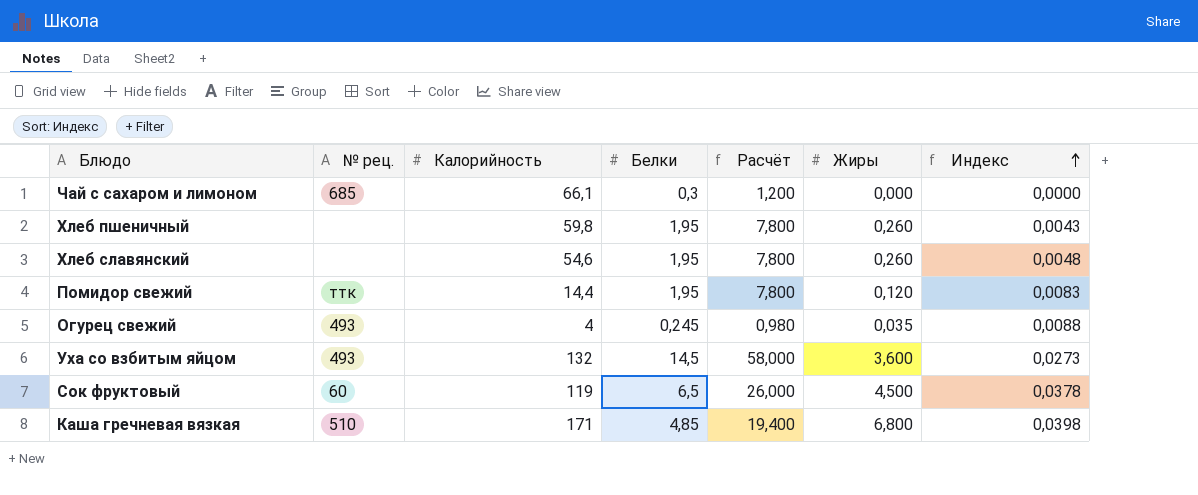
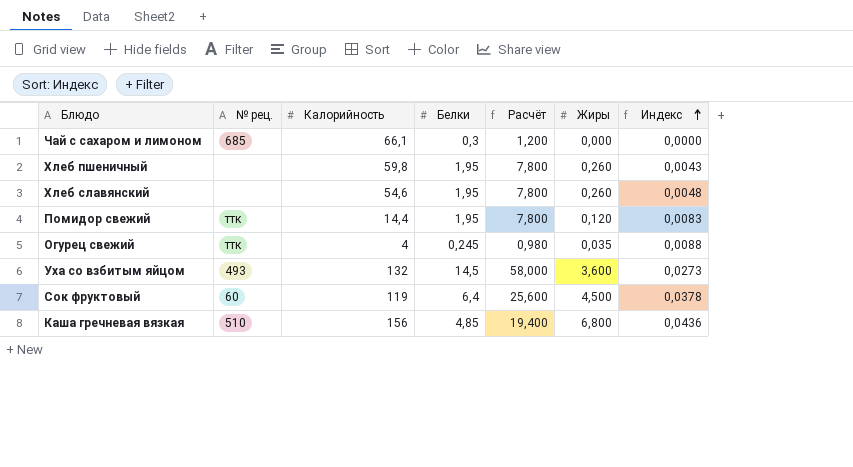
Огурец свежий | № рец.: 493 -> ттк
Сок фруктовый | Белки: 6,5 -> 6,4
Сок фруктовый | Расчёт: 26,000 -> 25,600
Каша гречневая вязкая | Калорийность: 171 -> 156
Каша гречневая вязкая | Индекс: 0,0398 -> 0,0436

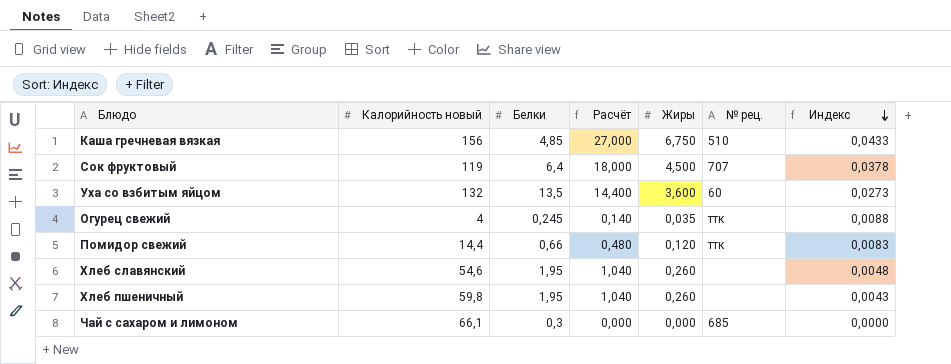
row order: Индекс ascending -> Индекс descending
column name: Калорийность -> Калорийность новый
column Расчёт | formula: [Белки] * 4 -> [Жиры] * 4
column № рец. | position: 2 -> 6
Каша гречневая вязкая | Жиры: 6,800 -> 6,750
Каша гречневая вязкая | Индекс: 0,0436 -> 0,0433
Сок фруктовый | № рец.: 60 -> 707
Уха со взбитым яйцом | Белки: 14,5 -> 13,5
Уха со взбитым яйцом | № рец.: 493 -> 60
Помидор свежий | Белки: 1,95 -> 0,66

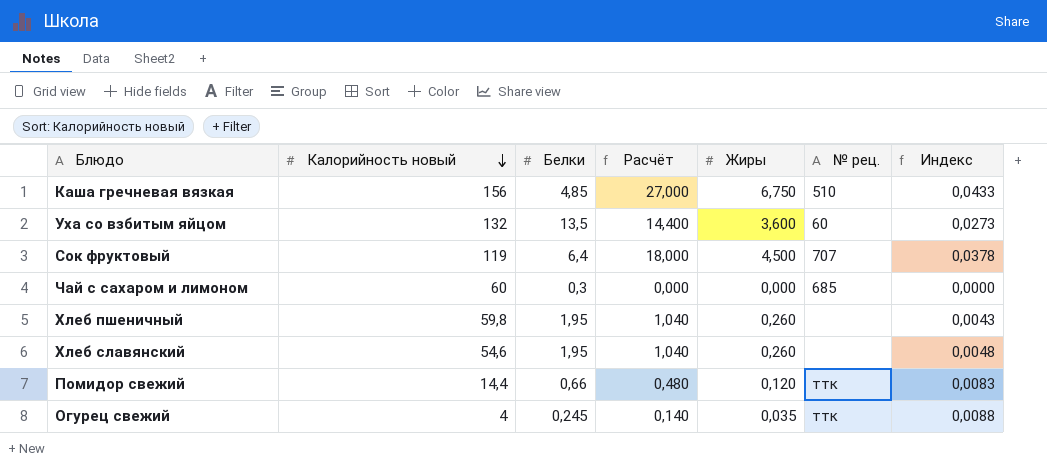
row order: Индекс descending -> Калорийность новый descending
Чай с сахаром и лимоном | Калорийность новый: 66,1 -> 60

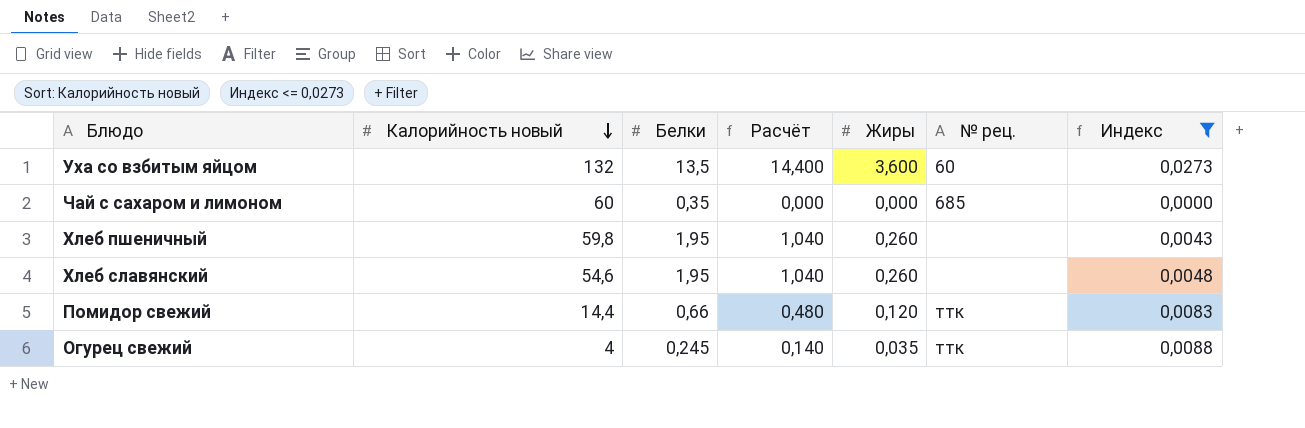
filter: none -> Индекс <= 0,0273
Чай с сахаром и лимоном | Белки: 0,3 -> 0,35

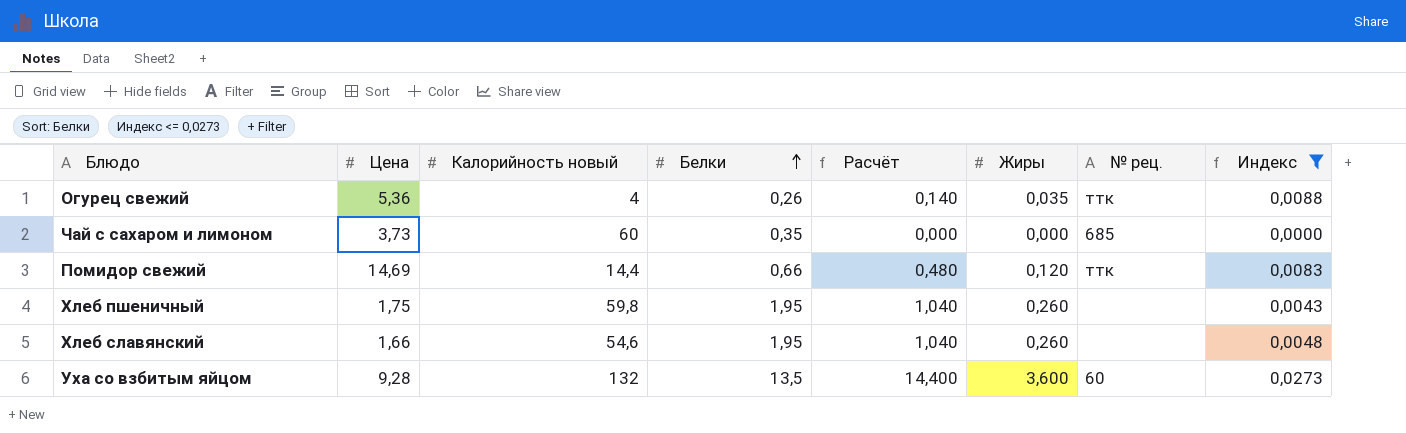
row order: Калорийность новый descending -> Белки ascending
column Цена | position: none -> 2
Огурец свежий | Белки: 0,245 -> 0,26

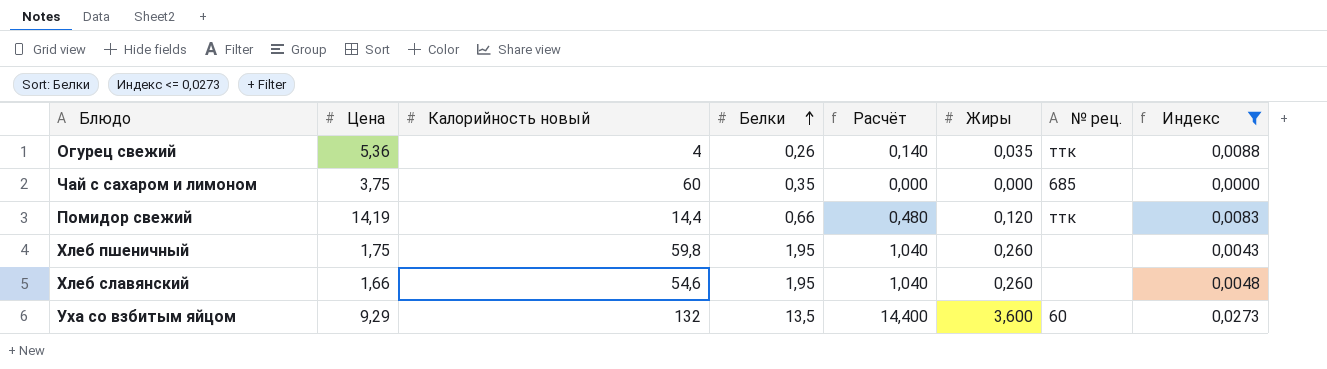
Чай с сахаром и лимоном | Цена: 3,73 -> 3,75
Помидор свежий | Цена: 14,69 -> 14,19
Уха со взбитым яйцом | Цена: 9,28 -> 9,29

